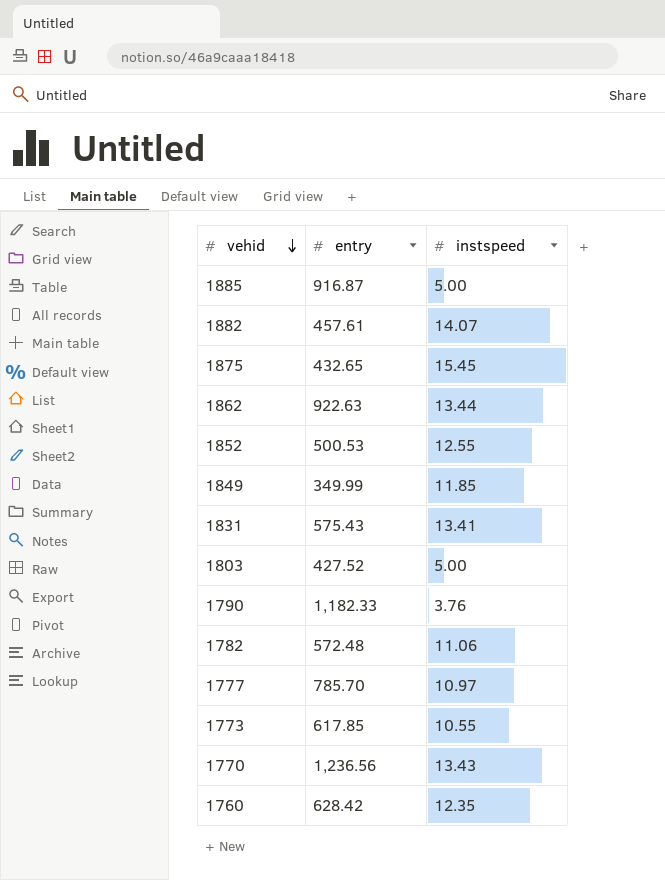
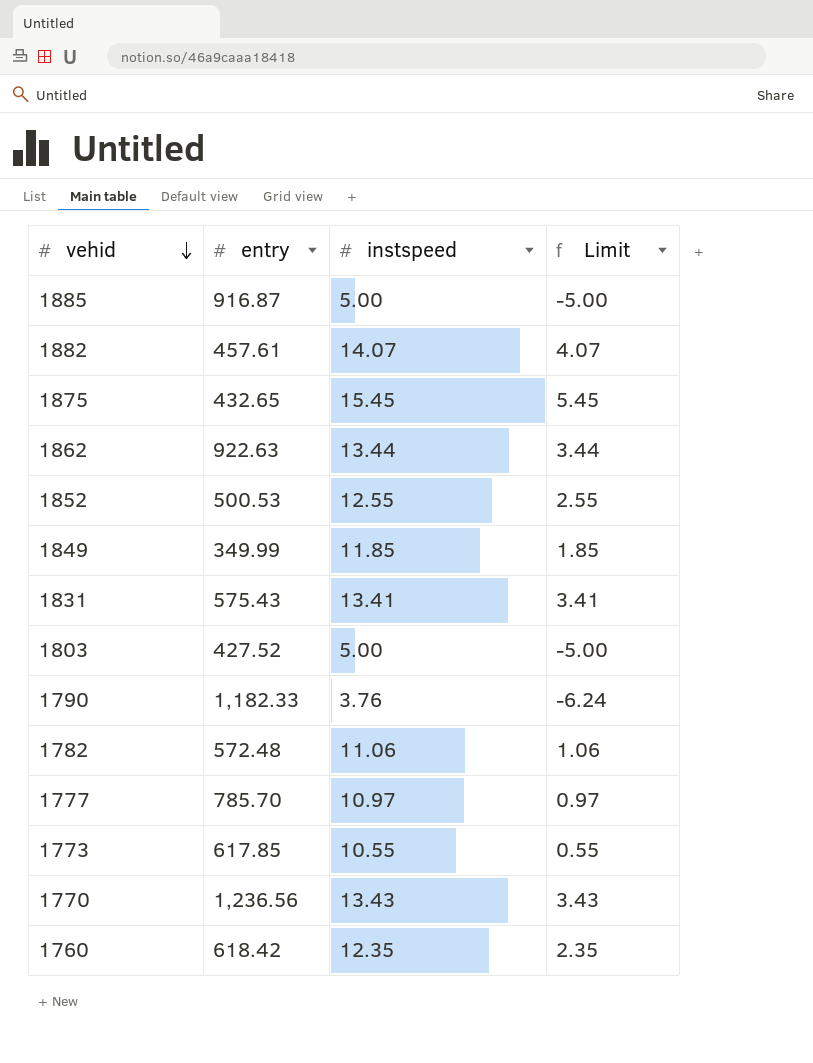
column Limit | formula: none -> [instspeed] - 10
1760 | entry: 628.42 -> 618.42

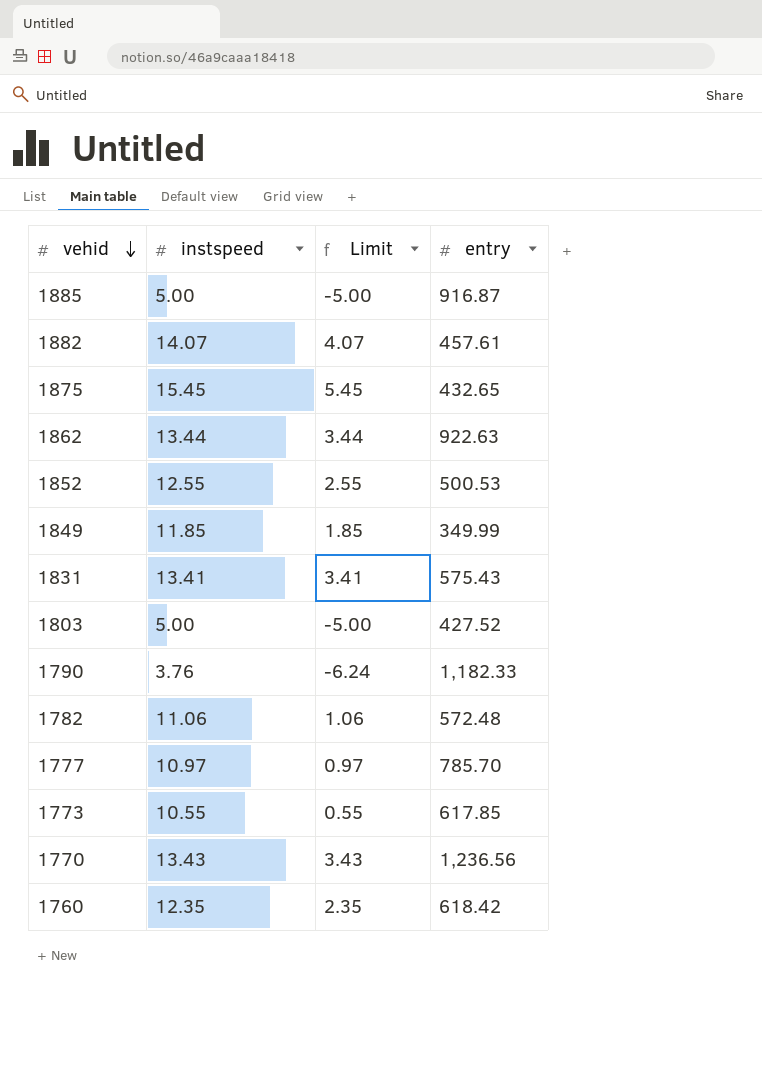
column entry | position: 2 -> 4

